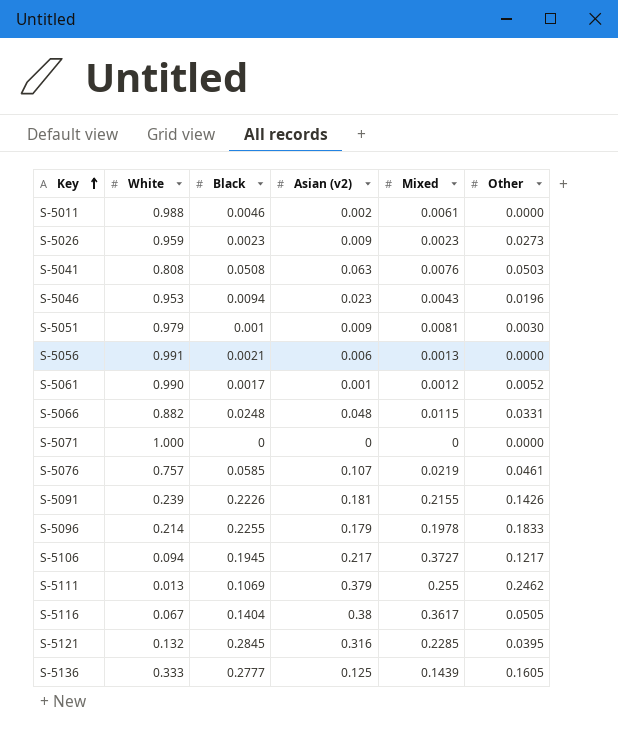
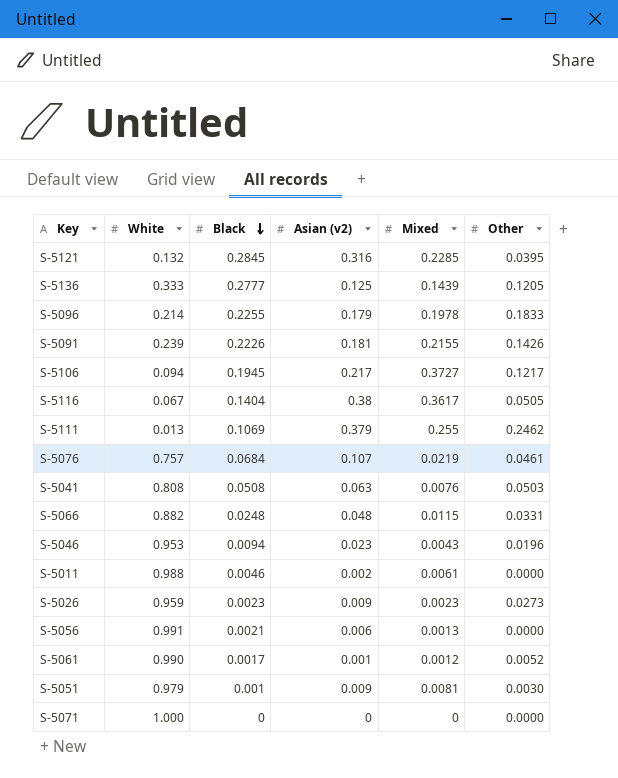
row order: Key ascending -> Black descending
S-5136 | Other: 0.1605 -> 0.1205
S-5076 | Black: 0.0585 -> 0.0684

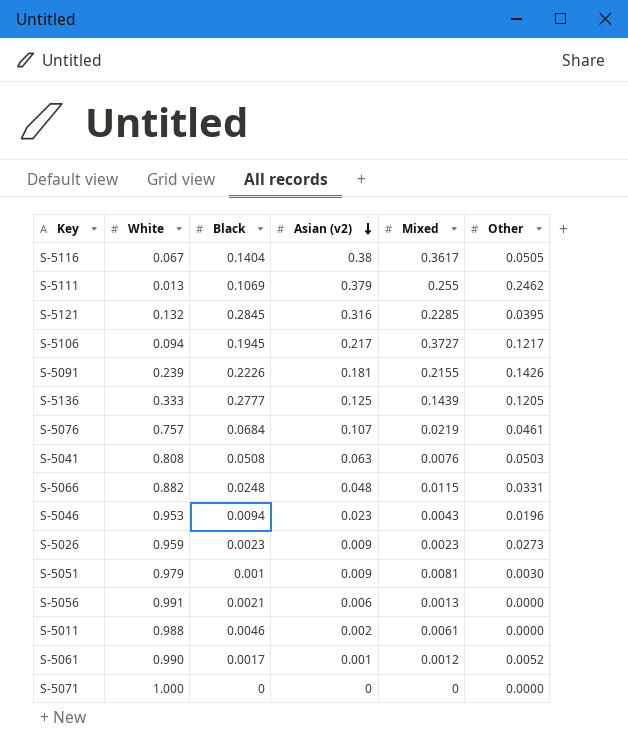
row order: Black descending -> Asian (v2) descending
row S-5096: 0.214 | 0.2255 | 0.179 | 0.1978 | 0.1833 -> none

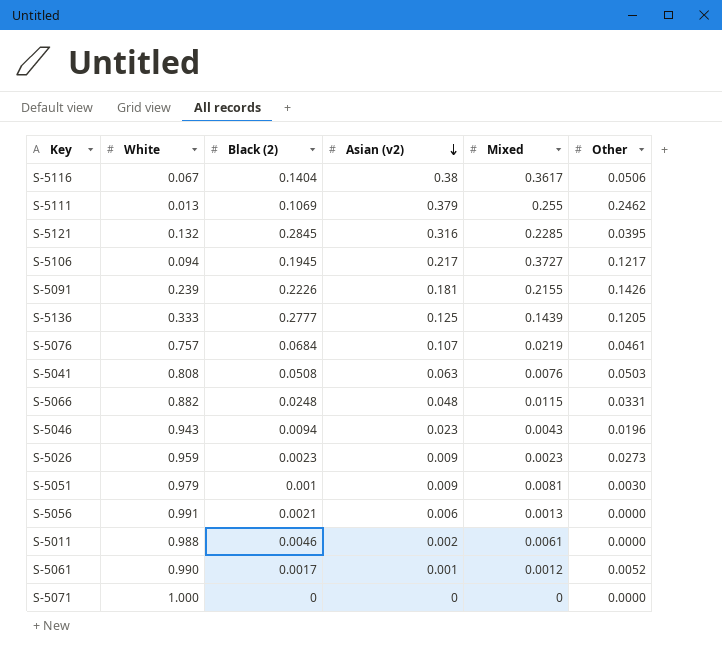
column name: Black -> Black (2)
S-5116 | Other: 0.0505 -> 0.0506
S-5046 | White: 0.953 -> 0.943

